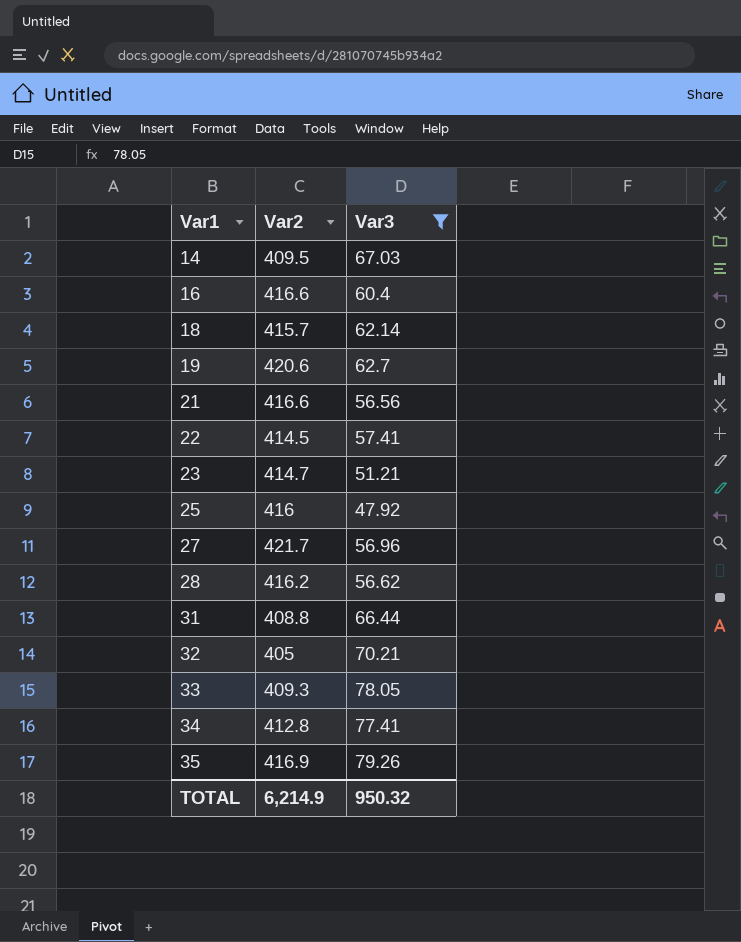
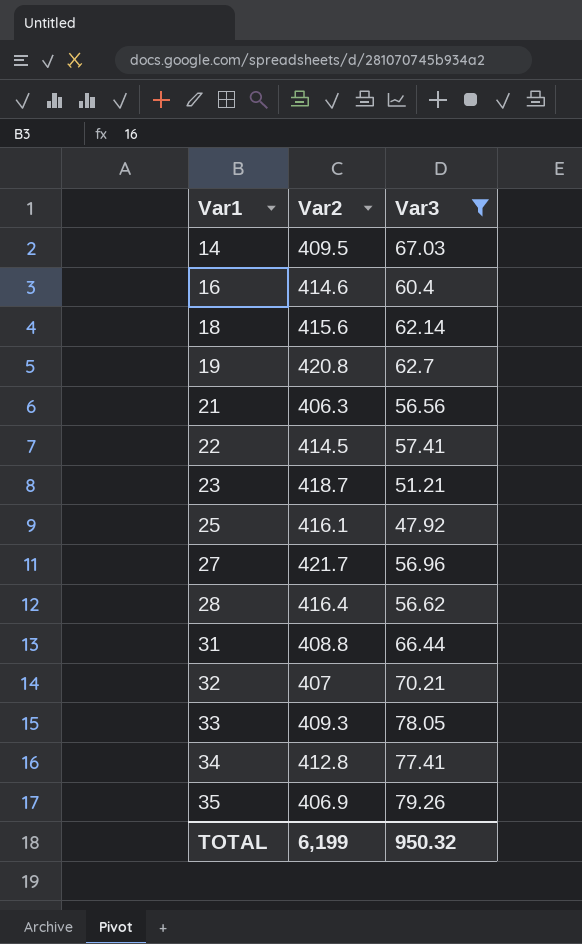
16 | Var2: 416.6 -> 414.6
18 | Var2: 415.7 -> 415.6
19 | Var2: 420.6 -> 420.8
21 | Var2: 416.6 -> 406.3
23 | Var2: 414.7 -> 418.7
25 | Var2: 416 -> 416.1
28 | Var2: 416.2 -> 416.4
32 | Var2: 405 -> 407
35 | Var2: 416.9 -> 406.9
TOTAL | Var2: 6,214.9 -> 6,199

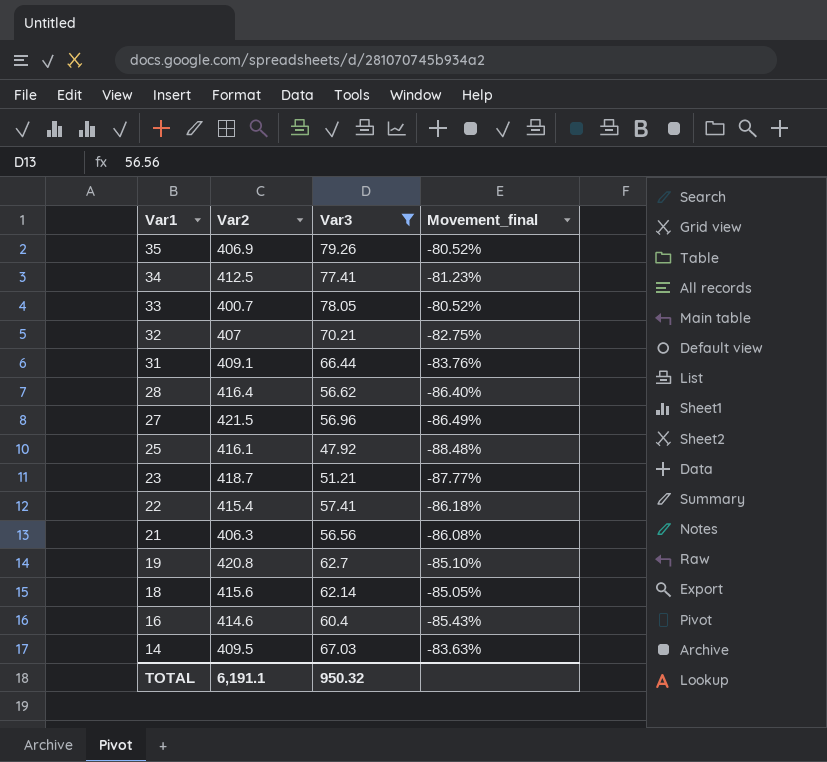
row order: Var1 ascending -> Var1 descending
column Movement_final | formula: none -> ([Var3] - [Var2]) / [Var2]
34 | Var2: 412.8 -> 412.5
33 | Var2: 409.3 -> 400.7
31 | Var2: 408.8 -> 409.1
27 | Var2: 421.7 -> 421.5
22 | Var2: 414.5 -> 415.4
TOTAL | Var2: 6,199 -> 6,191.1

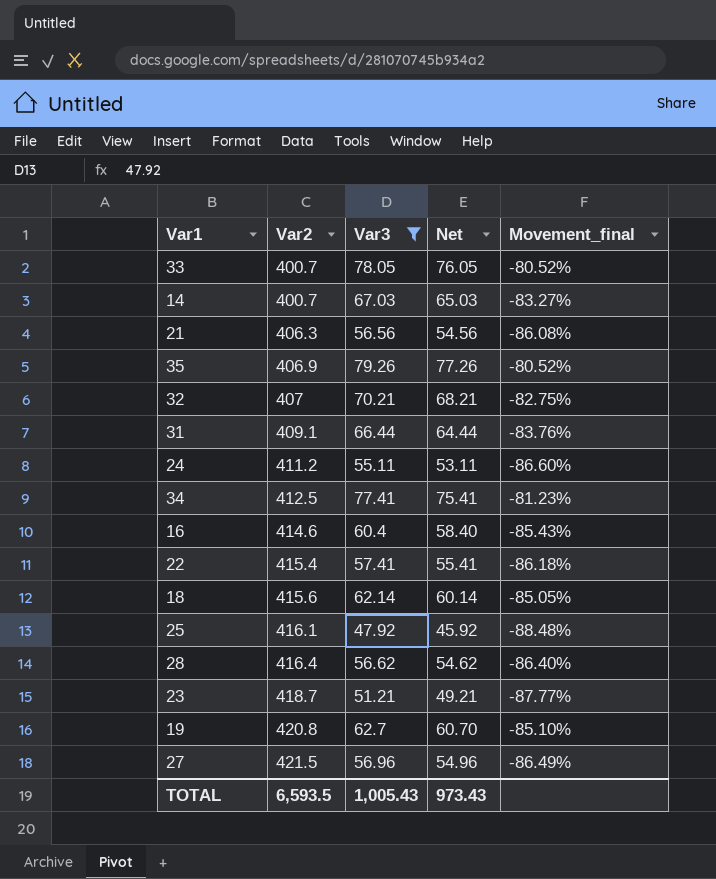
row order: Var1 descending -> Var2 ascending
column Net | formula: none -> [Var3] - 2
14 | Var2: 409.5 -> 400.7
14 | Movement_final: -83.63% -> -83.27%
row 24: none -> 411.2 | 55.11 | 53.11 | -86.60%
TOTAL | Var2: 6,191.1 -> 6,593.5
TOTAL | Var3: 950.32 -> 1,005.43

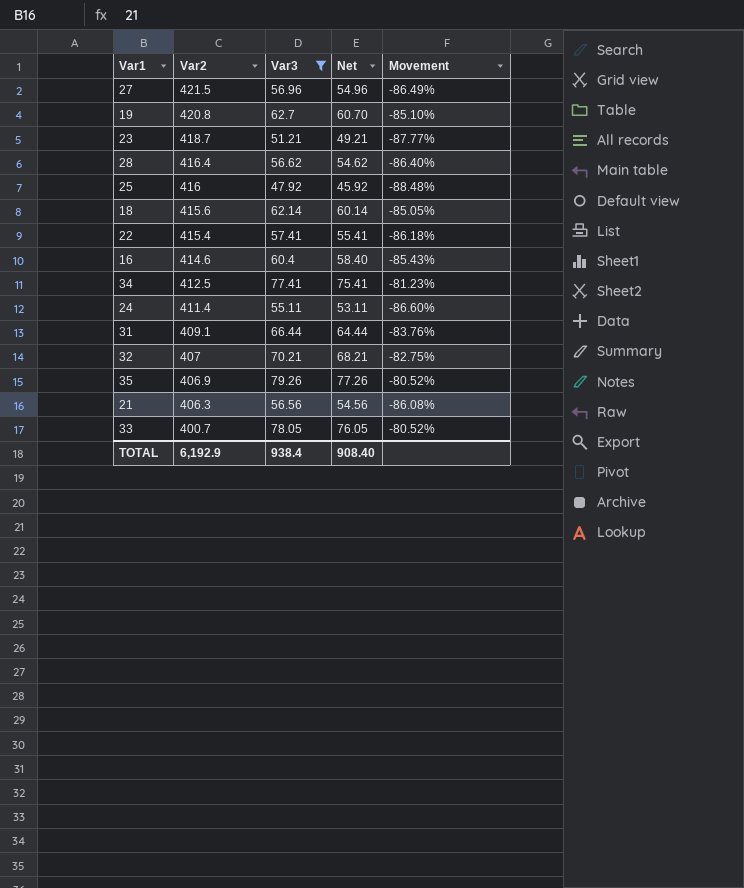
row order: Var2 ascending -> Var2 descending
column name: Movement_final -> Movement
row 14: 400.7 | 67.03 | 65.03 | -83.27% -> none
25 | Var2: 416.1 -> 416
24 | Var2: 411.2 -> 411.4
TOTAL | Var2: 6,593.5 -> 6,192.9
TOTAL | Var3: 1,005.43 -> 938.4
TOTAL | Net: 973.43 -> 908.40

